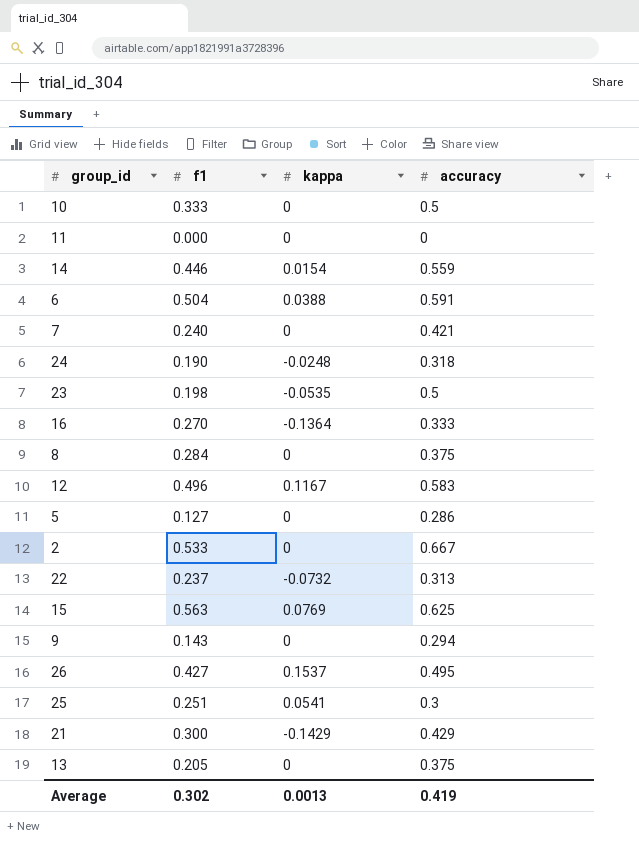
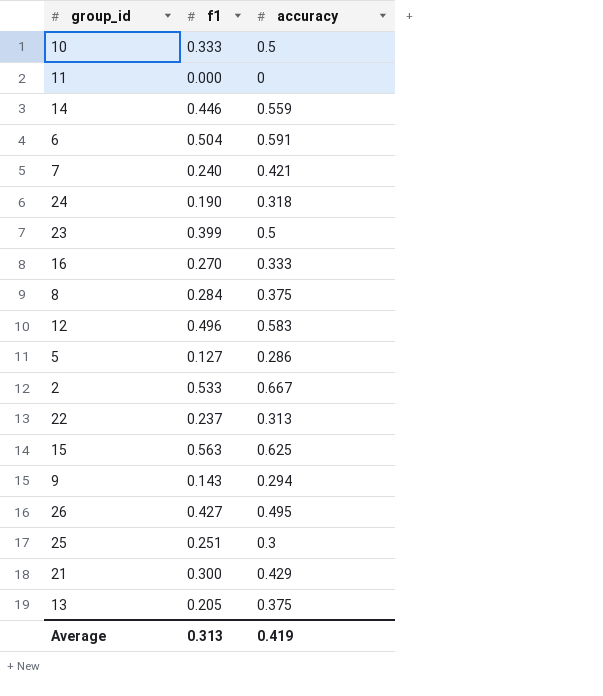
column kappa | position: 3 -> none
23 | f1: 0.198 -> 0.399
Average | f1: 0.302 -> 0.313

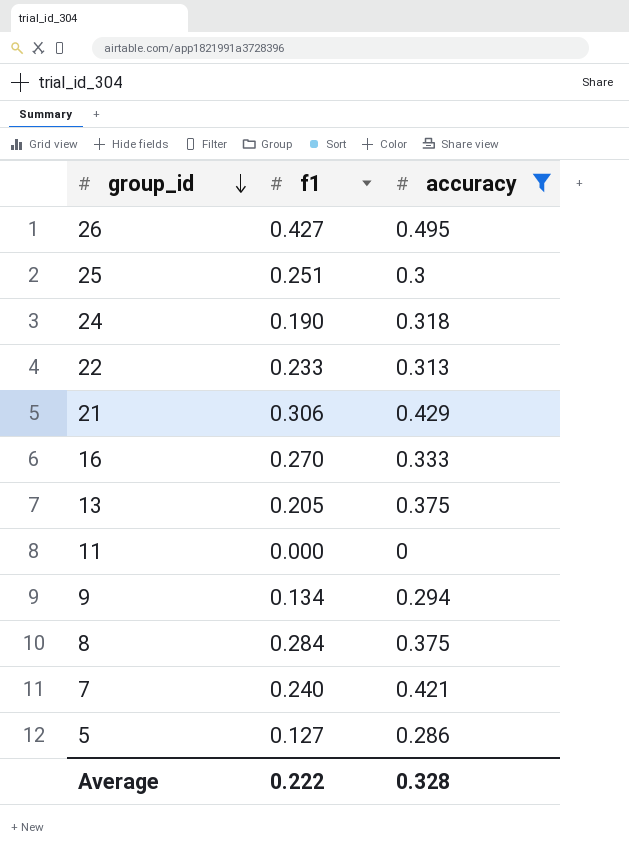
filter: none -> accuracy <= 0.495
row order: none -> group_id descending
22 | f1: 0.237 -> 0.233
21 | f1: 0.300 -> 0.306
9 | f1: 0.143 -> 0.134
Average | f1: 0.313 -> 0.222
Average | accuracy: 0.419 -> 0.328

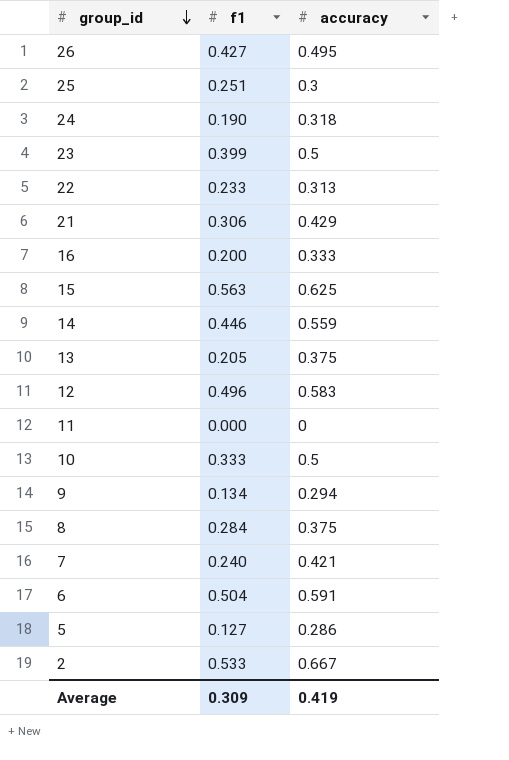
filter: accuracy <= 0.495 -> none
16 | f1: 0.270 -> 0.200
Average | f1: 0.222 -> 0.309
Average | accuracy: 0.328 -> 0.419

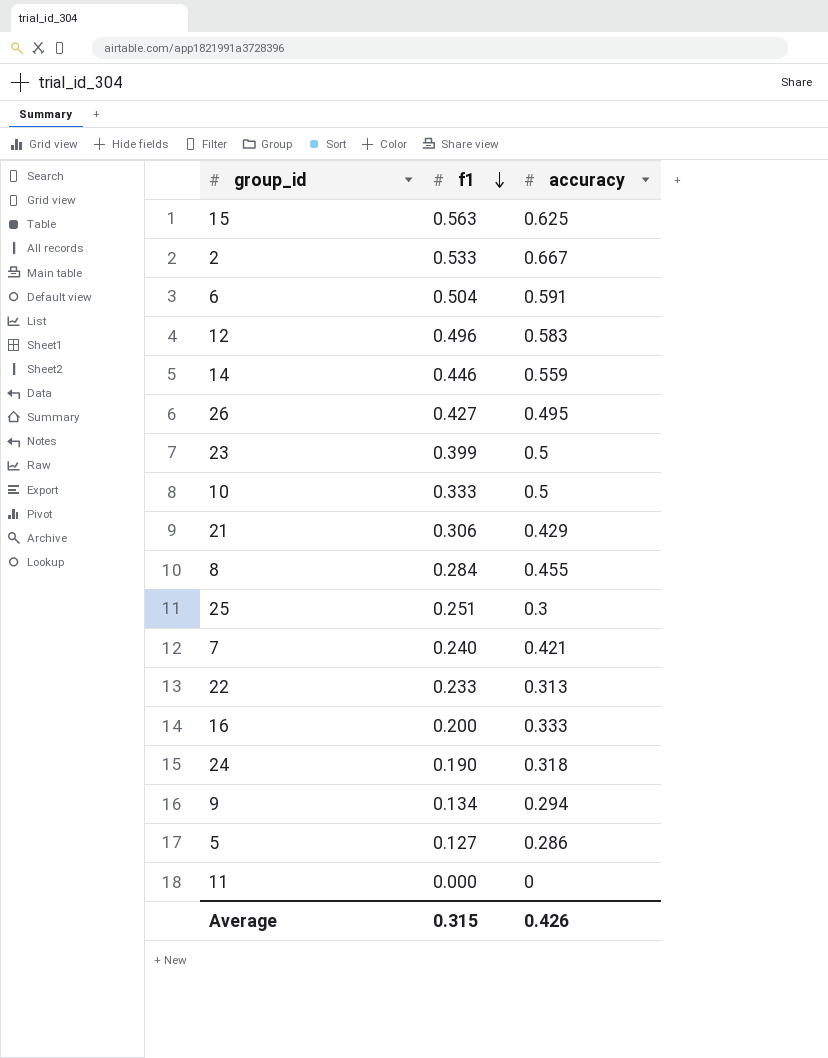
row order: group_id descending -> f1 descending
row 13: 0.205 | 0.375 -> none
8 | accuracy: 0.375 -> 0.455
Average | f1: 0.309 -> 0.315
Average | accuracy: 0.419 -> 0.426

